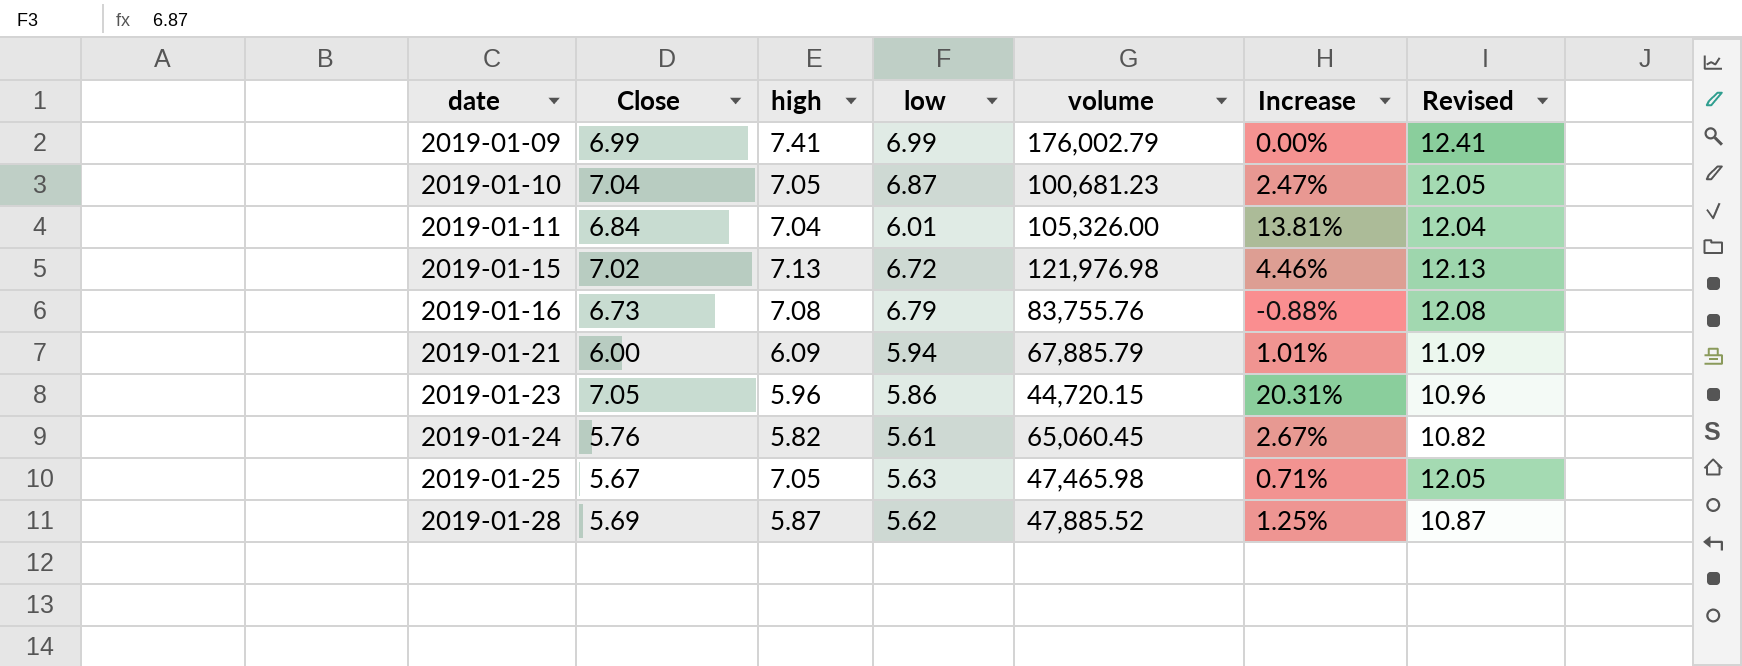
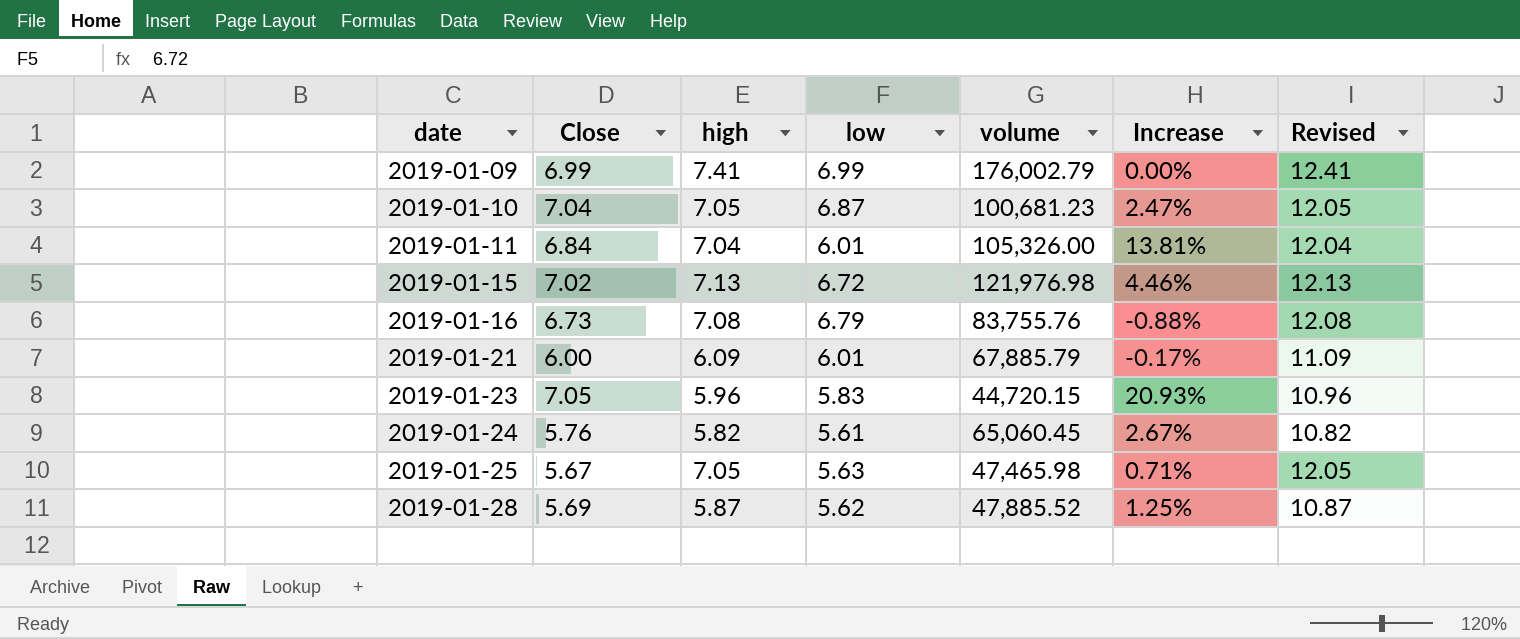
2019-01-21 | low: 5.94 -> 6.01
2019-01-21 | Increase: 1.01% -> -0.17%
2019-01-23 | low: 5.86 -> 5.83
2019-01-23 | Increase: 20.31% -> 20.93%

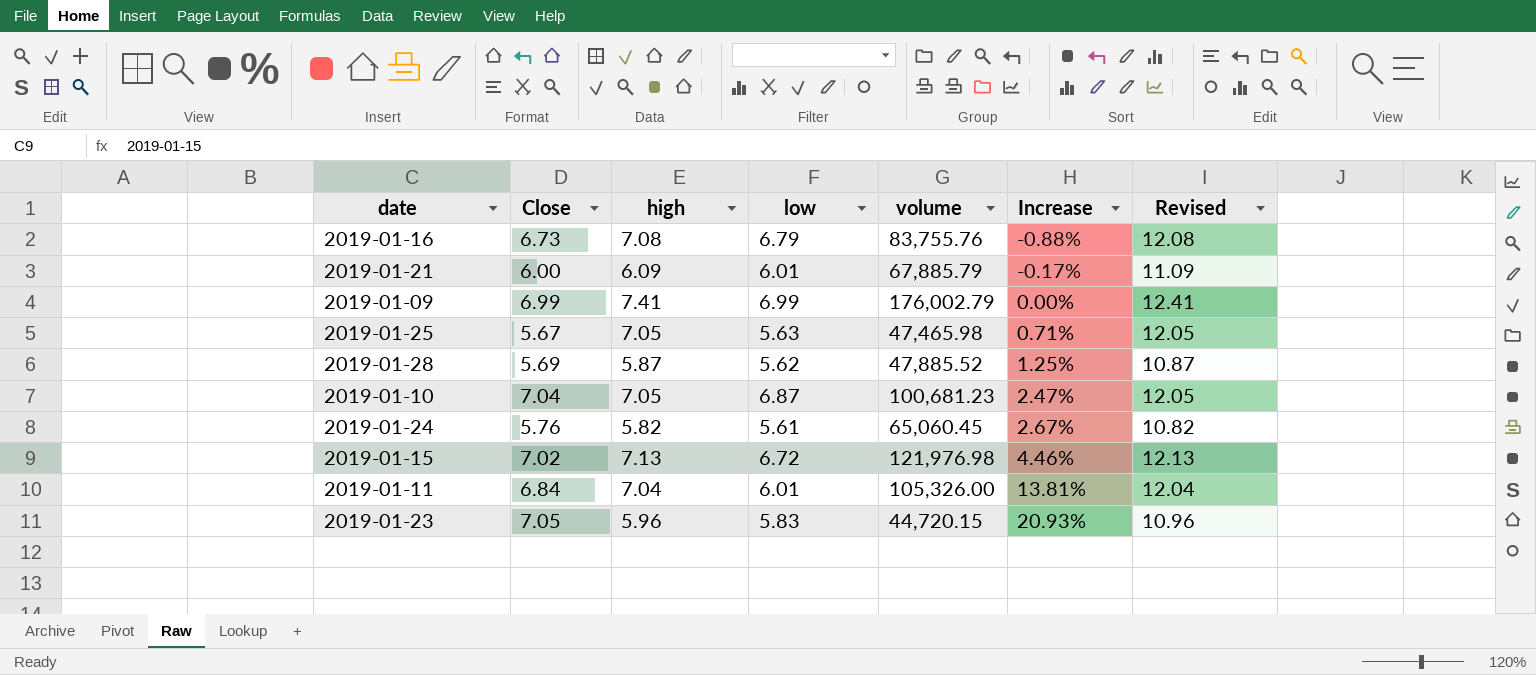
row order: date ascending -> Increase ascending

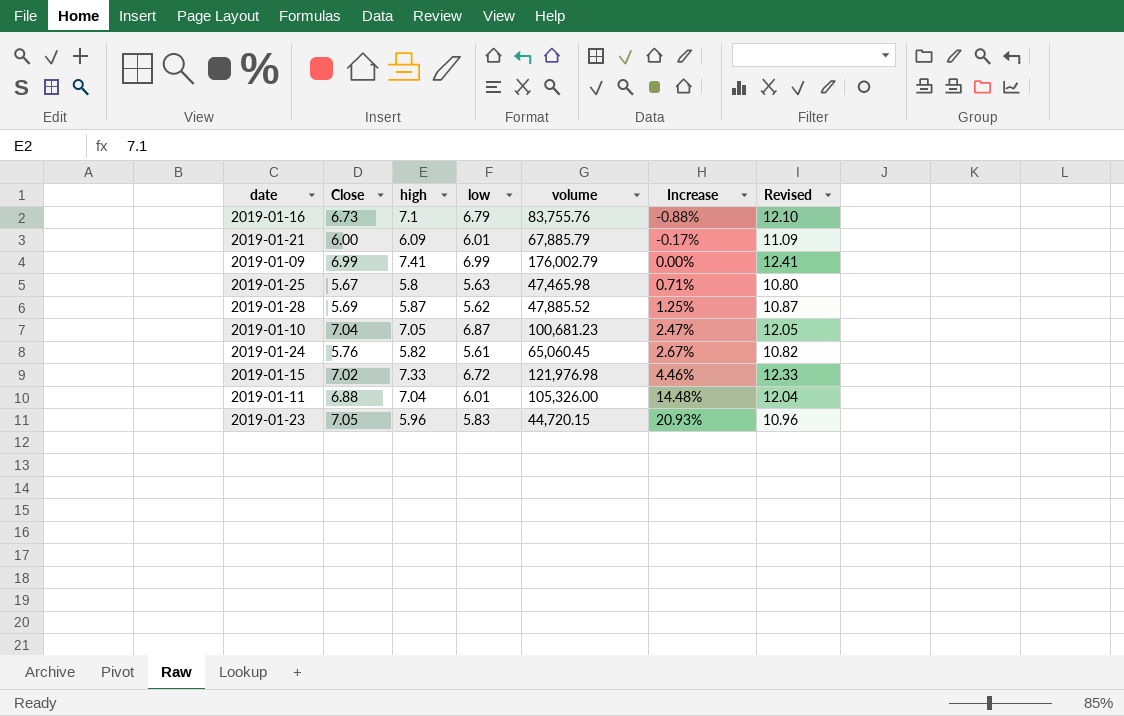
2019-01-16 | high: 7.08 -> 7.1
2019-01-16 | Revised: 12.08 -> 12.10
2019-01-25 | high: 7.05 -> 5.8
2019-01-25 | Revised: 12.05 -> 10.80
2019-01-15 | high: 7.13 -> 7.33
2019-01-15 | Revised: 12.13 -> 12.33
2019-01-11 | Close: 6.84 -> 6.88
2019-01-11 | Increase: 13.81% -> 14.48%

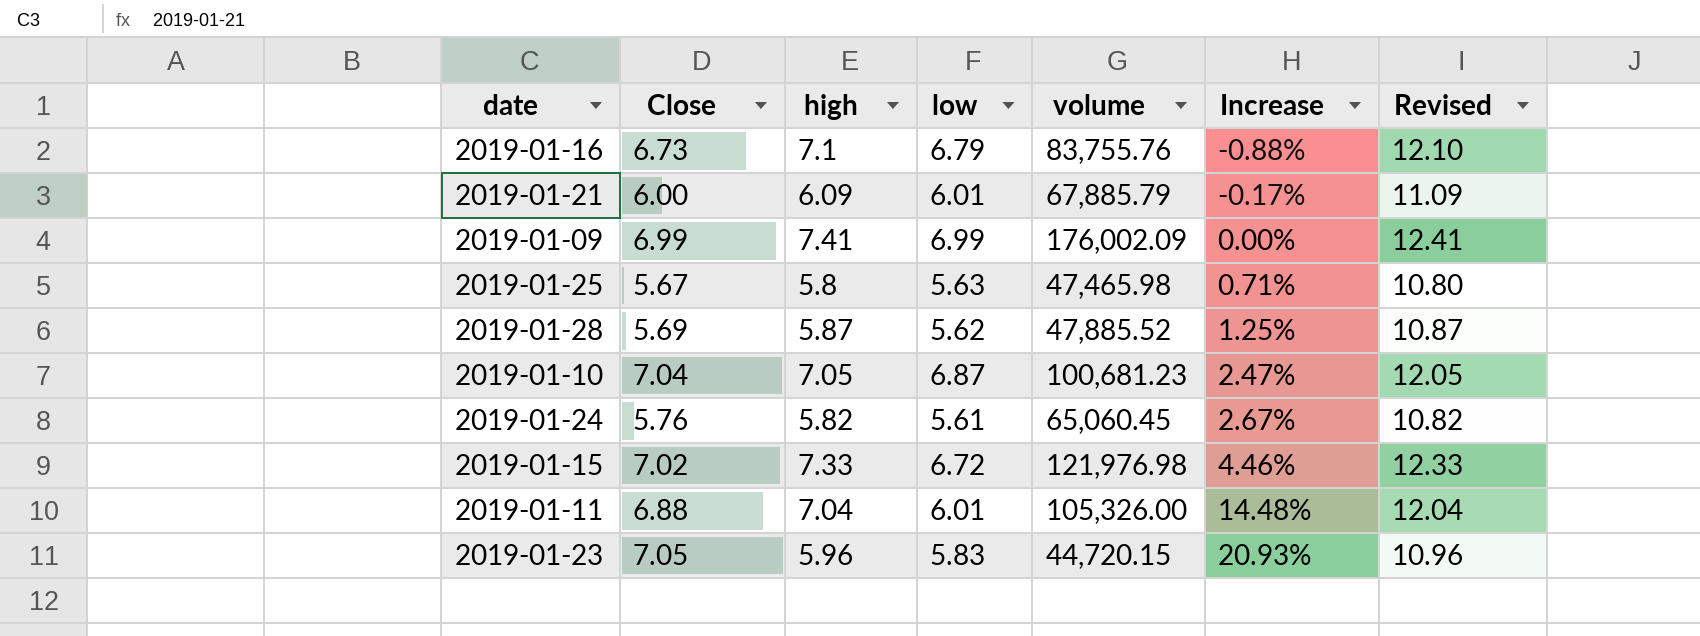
2019-01-09 | volume: 176,002.79 -> 176,002.09

